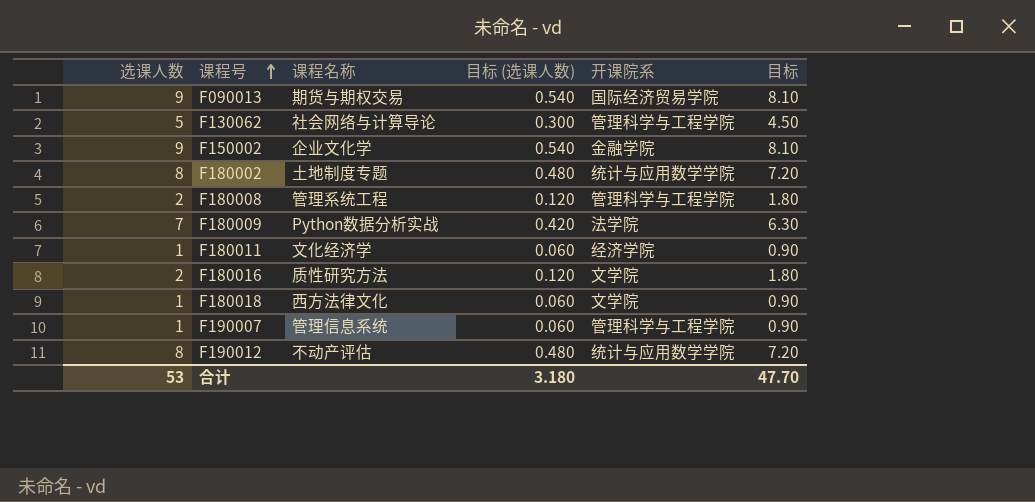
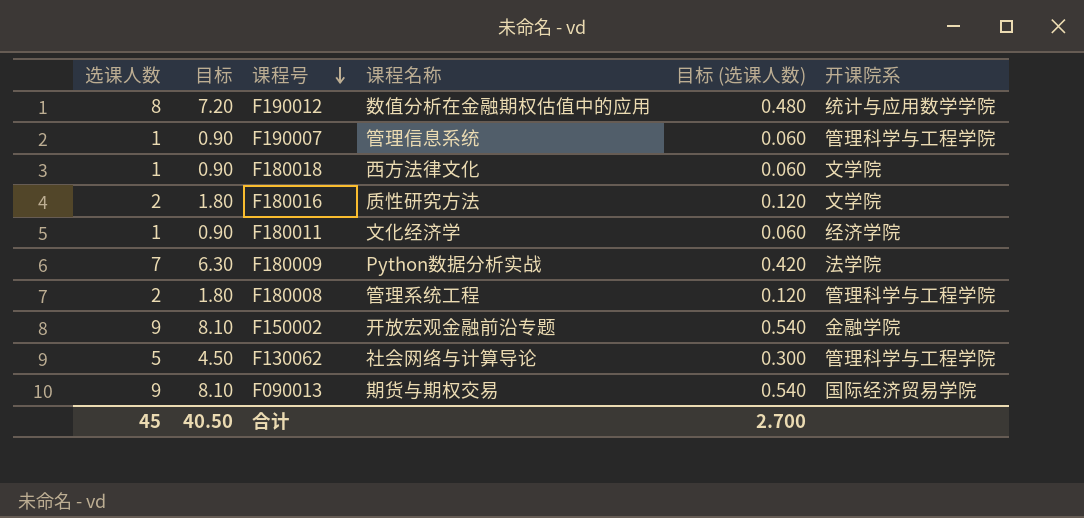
row order: 课程号 ascending -> 课程号 descending
column 目标 | position: 6 -> 2
row F180002: 8 | 土地制度专题 | 0.480 | 统计与应用数学学院 | 7.20 -> none
F190012 | 课程名称: 不动产评估 -> 数值分析在金融期权估值中的应用
F150002 | 课程名称: 企业文化学 -> 开放宏观金融前沿专题
合计 | 选课人数: 53 -> 45
合计 | 目标: 47.70 -> 40.50
合计 | 目标 (选课人数): 3.180 -> 2.700

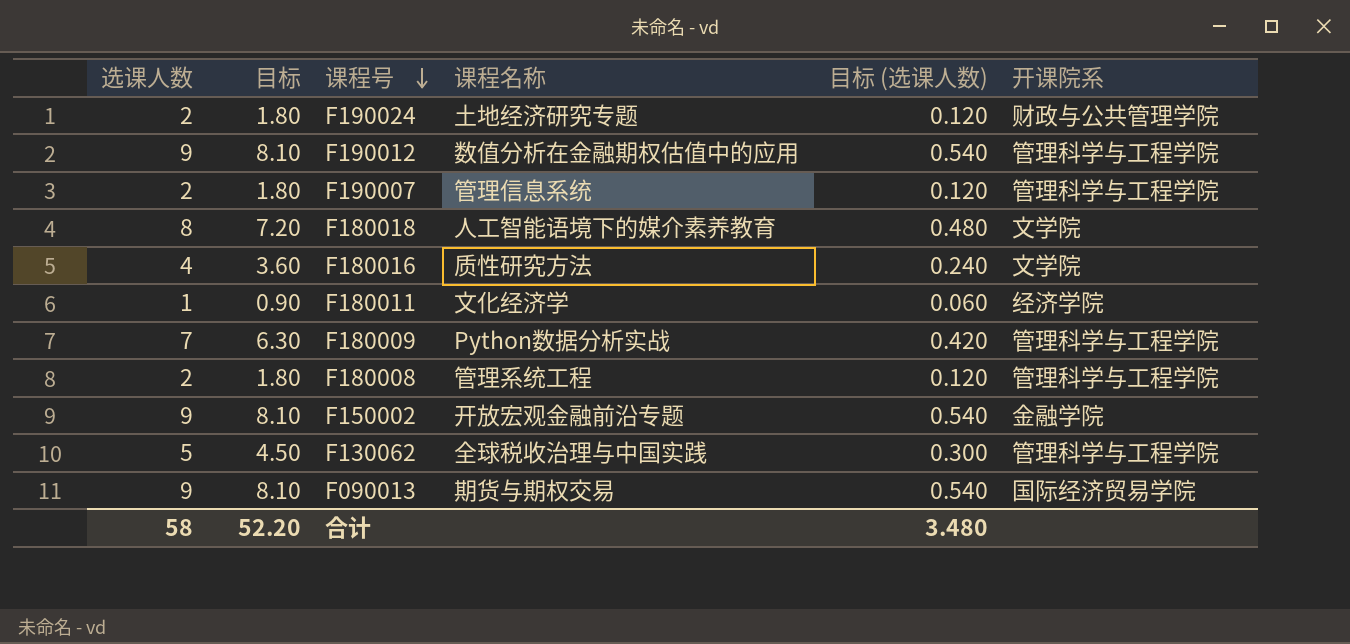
row F190024: none -> 2 | 1.80 | 土地经济研究专题 | 0.120 | 财政与公共管理学院
F190012 | 选课人数: 8 -> 9
F190012 | 目标: 7.20 -> 8.10
F190012 | 目标 (选课人数): 0.480 -> 0.540
F190012 | 开课院系: 统计与应用数学学院 -> 管理科学与工程学院
F190007 | 选课人数: 1 -> 2
F190007 | 目标: 0.90 -> 1.80
F190007 | 目标 (选课人数): 0.060 -> 0.120
F180018 | 选课人数: 1 -> 8
F180018 | 目标: 0.90 -> 7.20
F180018 | 课程名称: 西方法律文化 -> 人工智能语境下的媒介素养教育
F180018 | 目标 (选课人数): 0.060 -> 0.480
F180016 | 选课人数: 2 -> 4
F180016 | 目标: 1.80 -> 3.60
F180016 | 目标 (选课人数): 0.120 -> 0.240
F180009 | 开课院系: 法学院 -> 管理科学与工程学院
F130062 | 课程名称: 社会网络与计算导论 -> 全球税收治理与中国实践
合计 | 选课人数: 45 -> 58
合计 | 目标: 40.50 -> 52.20
合计 | 目标 (选课人数): 2.700 -> 3.480

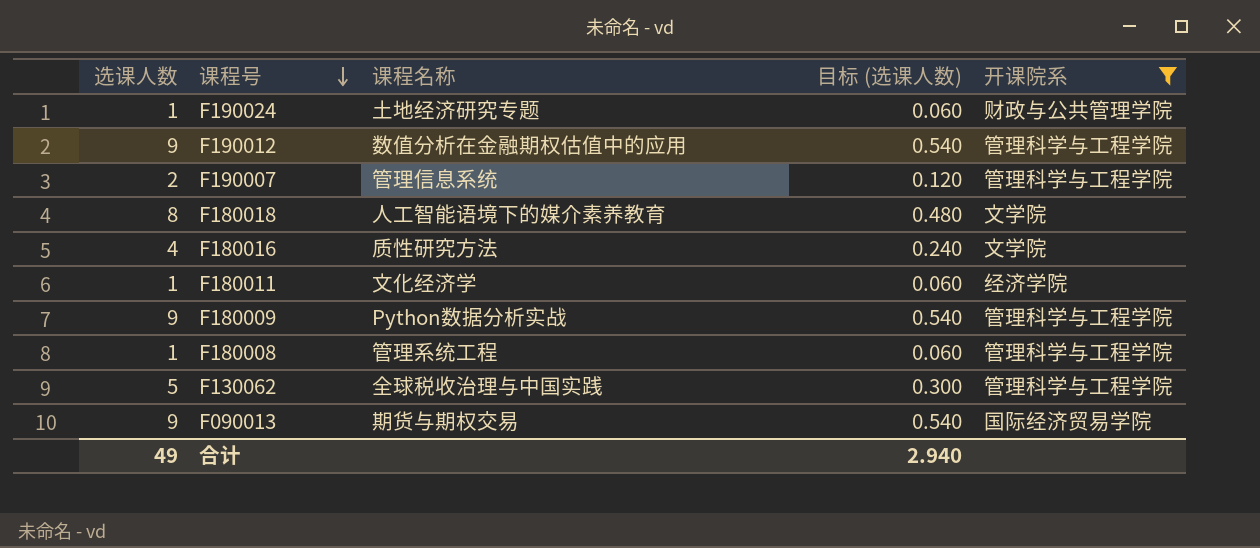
filter: none -> 开课院系 != 金融学院
column 目标 | formula: [选课人数] * 0.9 -> none
F190024 | 选课人数: 2 -> 1
F190024 | 目标 (选课人数): 0.120 -> 0.060
F180009 | 选课人数: 7 -> 9
F180009 | 目标 (选课人数): 0.420 -> 0.540
F180008 | 选课人数: 2 -> 1
F180008 | 目标 (选课人数): 0.120 -> 0.060
合计 | 选课人数: 58 -> 49
合计 | 目标 (选课人数): 3.480 -> 2.940

